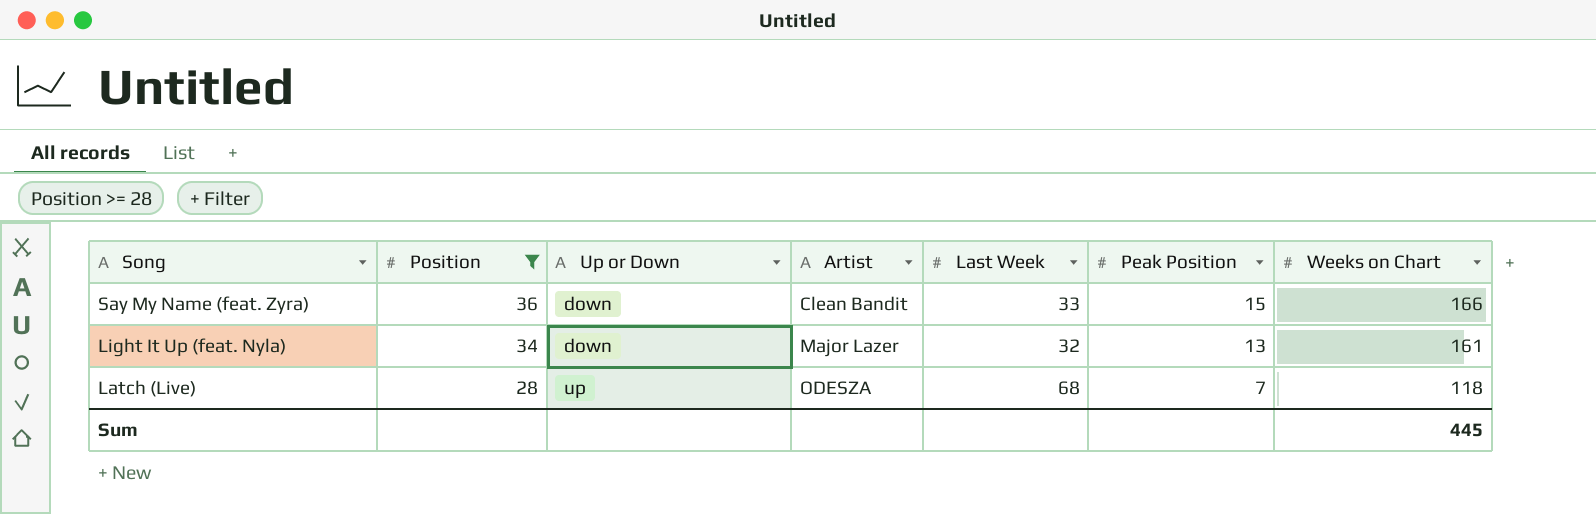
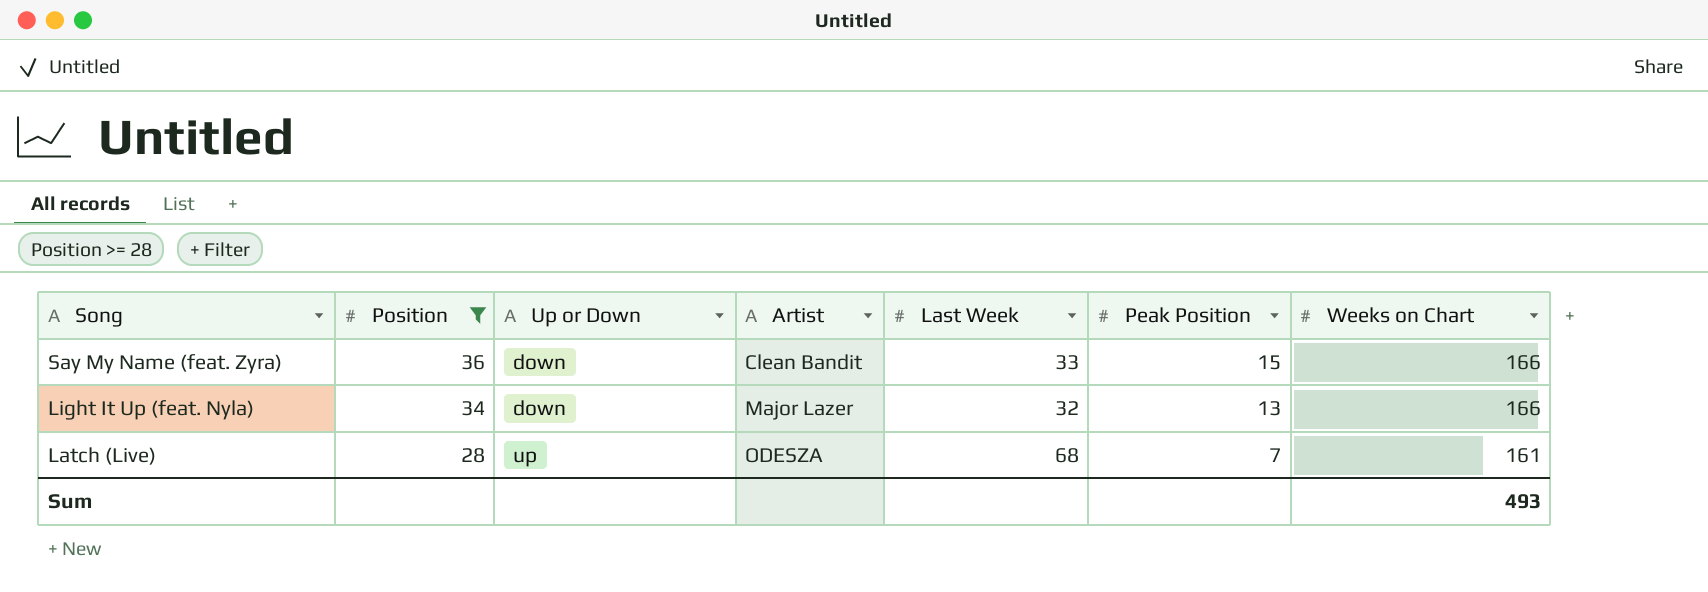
Light It Up (feat. Nyla) | Weeks on Chart: 161 -> 166
Latch (Live) | Weeks on Chart: 118 -> 161
Sum | Weeks on Chart: 445 -> 493

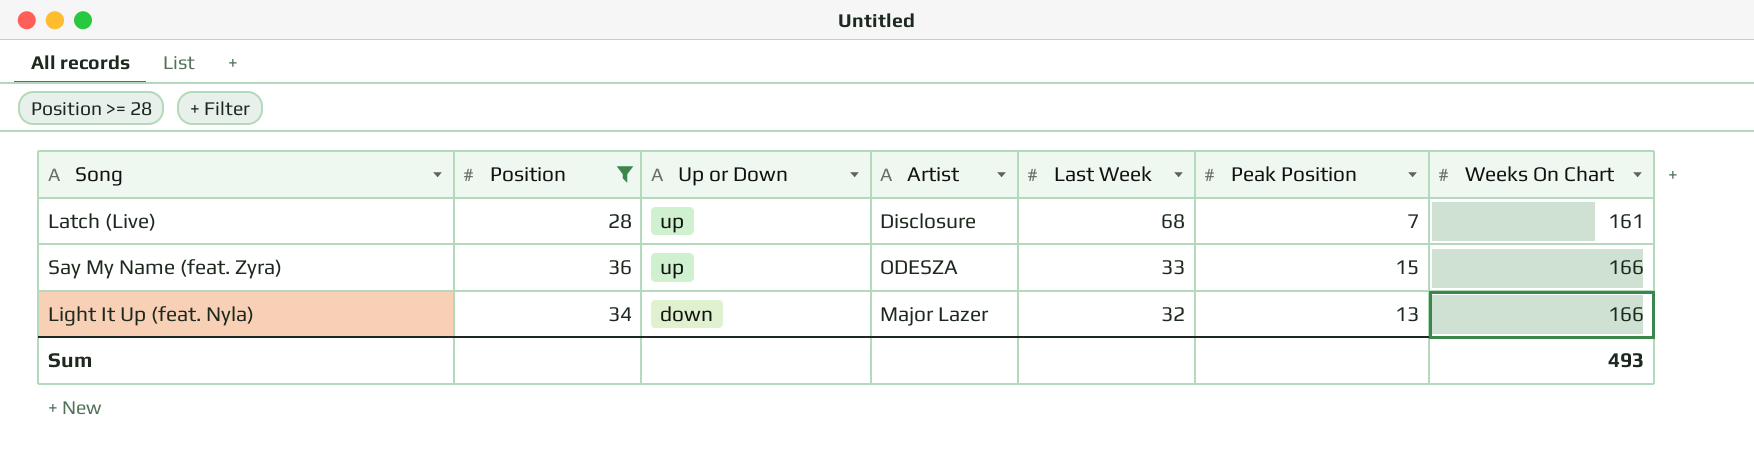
row order: Song descending -> Up or Down descending
column name: Weeks on Chart -> Weeks On Chart
Latch (Live) | Artist: ODESZA -> Disclosure
Say My Name (feat. Zyra) | Up or Down: down -> up
Say My Name (feat. Zyra) | Artist: Clean Bandit -> ODESZA

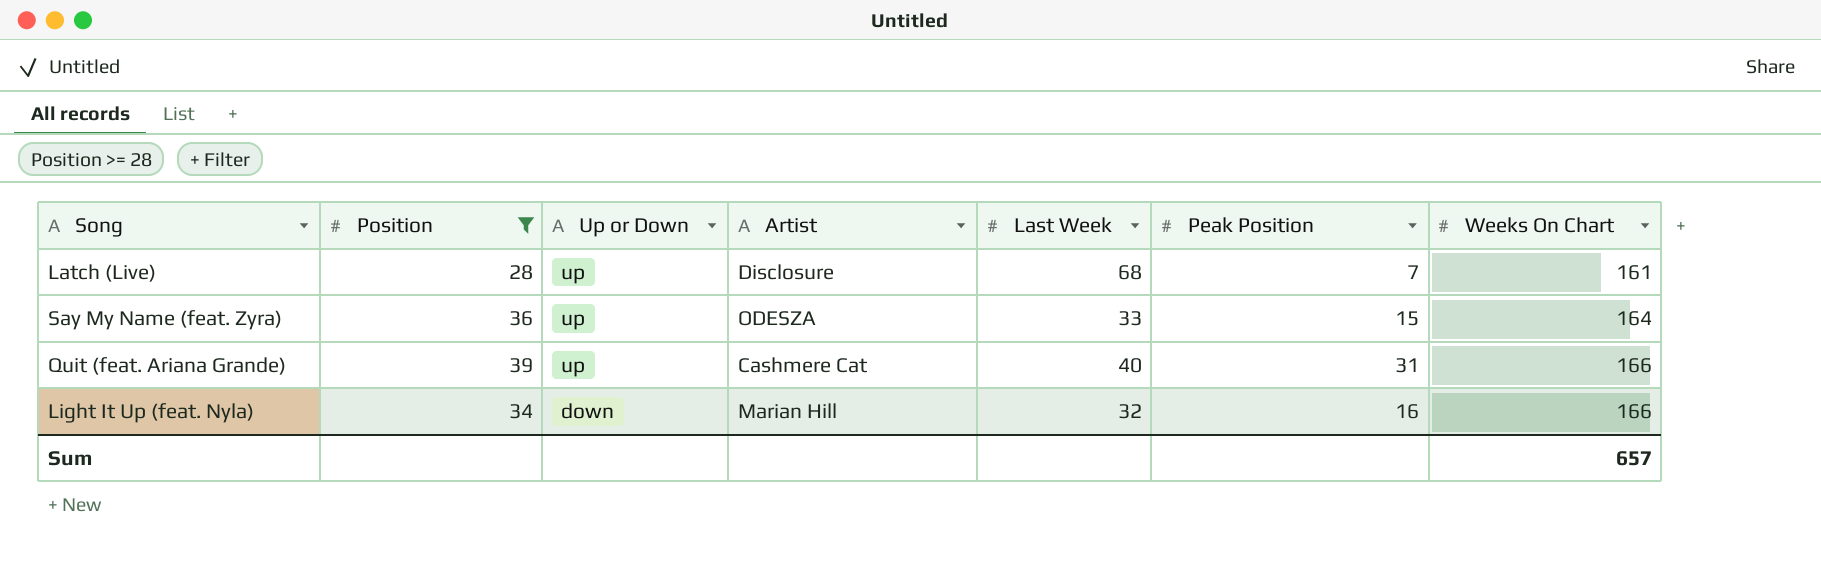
Say My Name (feat. Zyra) | Weeks On Chart: 166 -> 164
row Quit (feat. Ariana Grande): none -> 39 | up | Cashmere Cat | 40 | 31 | 166
Light It Up (feat. Nyla) | Artist: Major Lazer -> Marian Hill
Light It Up (feat. Nyla) | Peak Position: 13 -> 16
Sum | Weeks On Chart: 493 -> 657

